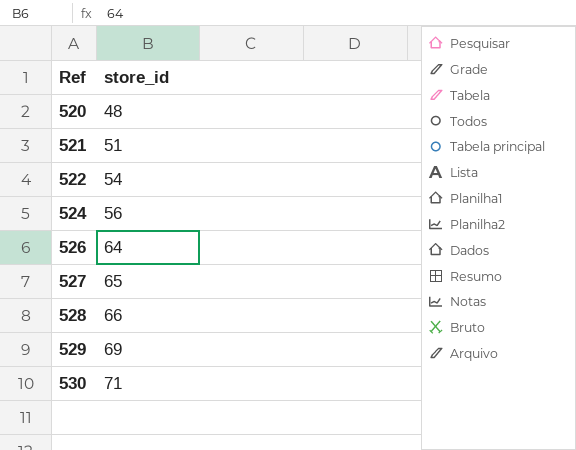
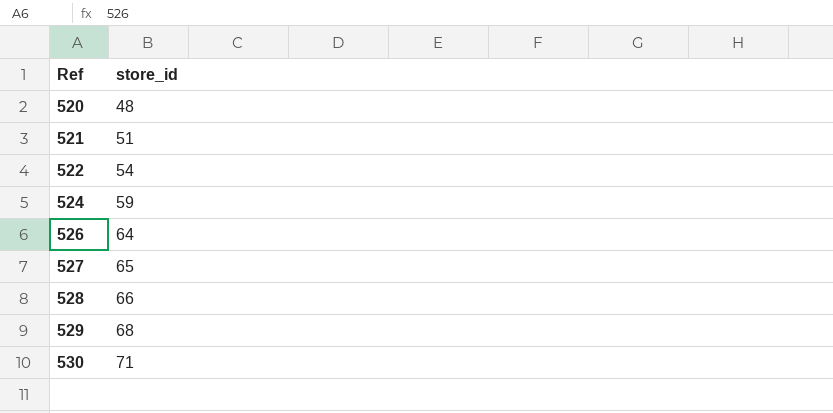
524 | store_id: 56 -> 59
529 | store_id: 69 -> 68

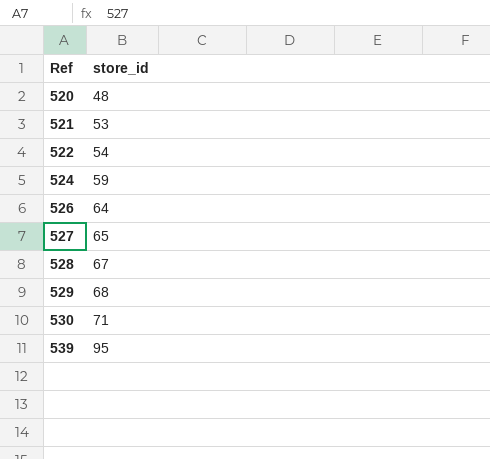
521 | store_id: 51 -> 53
528 | store_id: 66 -> 67
row 539: none -> 95

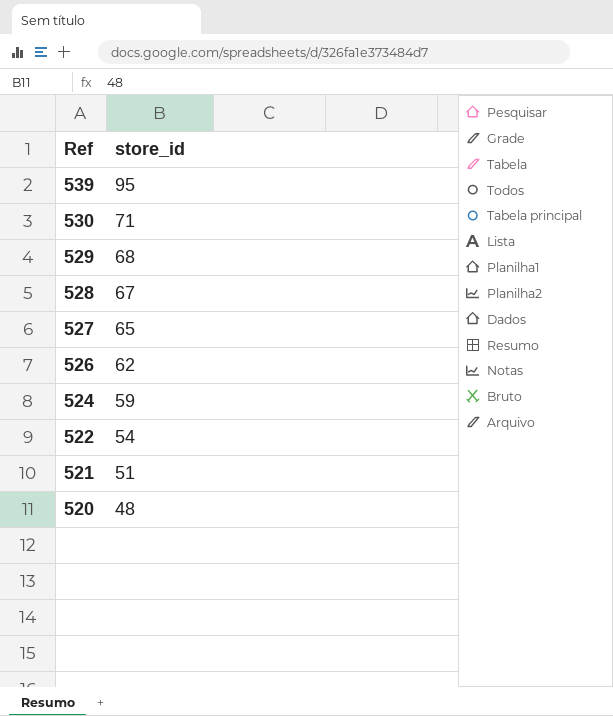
row order: Ref ascending -> Ref descending
526 | store_id: 64 -> 62
521 | store_id: 53 -> 51

